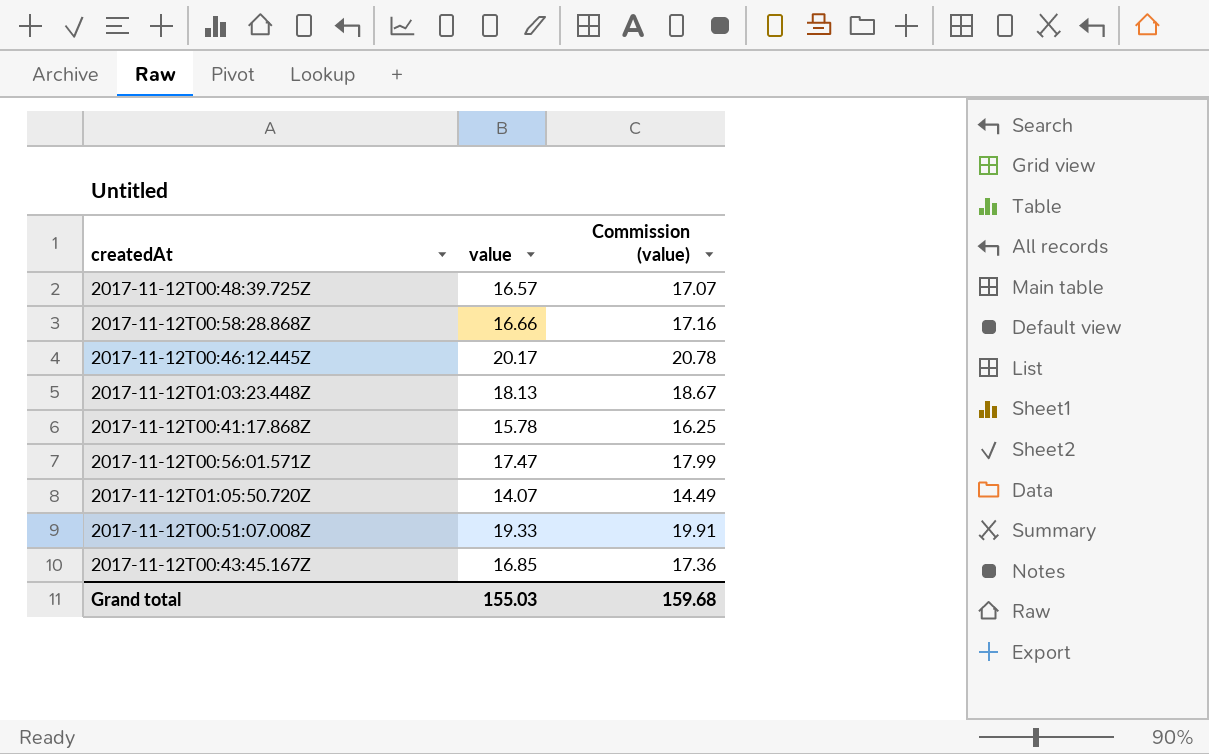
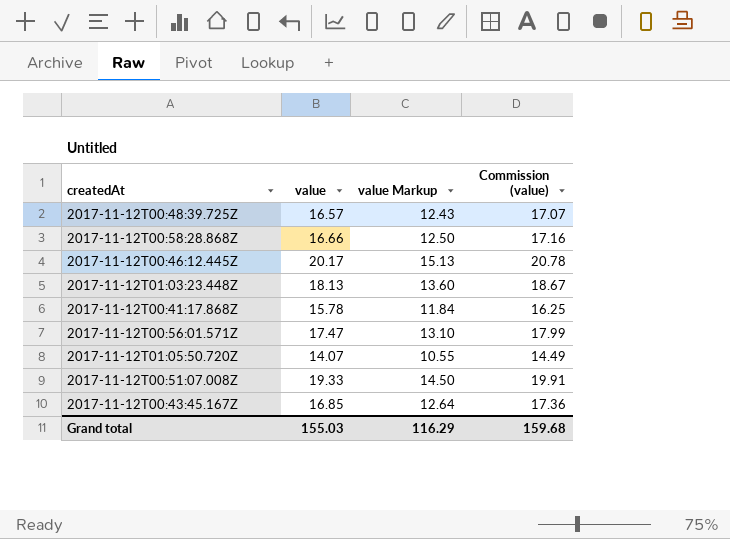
column value Markup | formula: none -> [value] * 0.75

